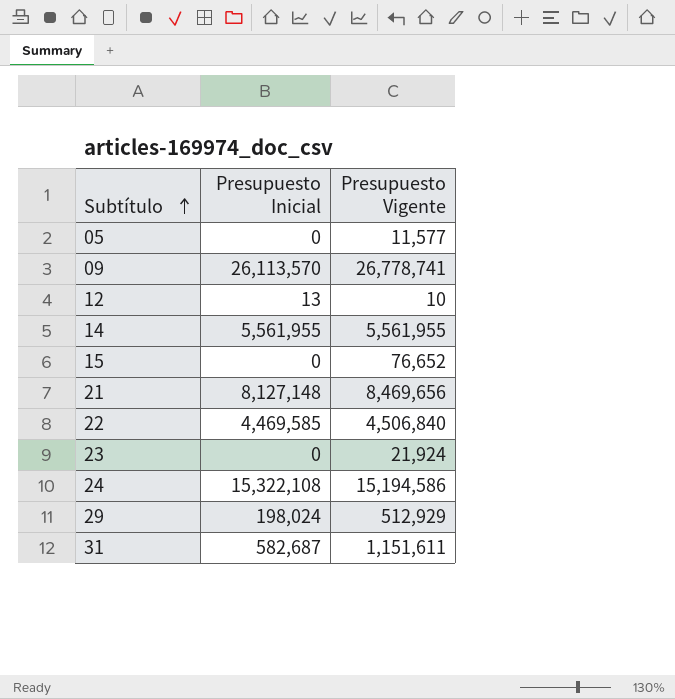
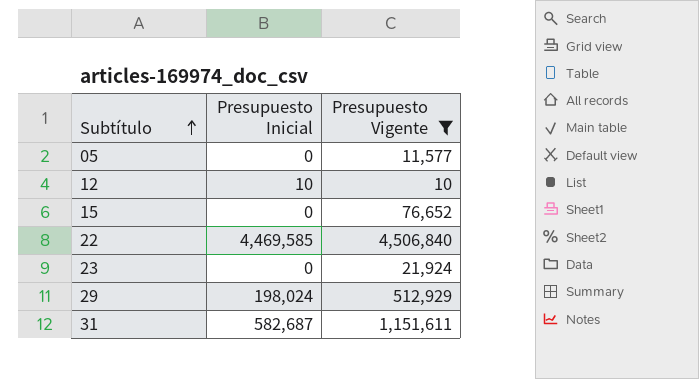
filter: none -> Presupuesto Vigente <= 4,506,840
12 | Presupuesto Inicial: 13 -> 10

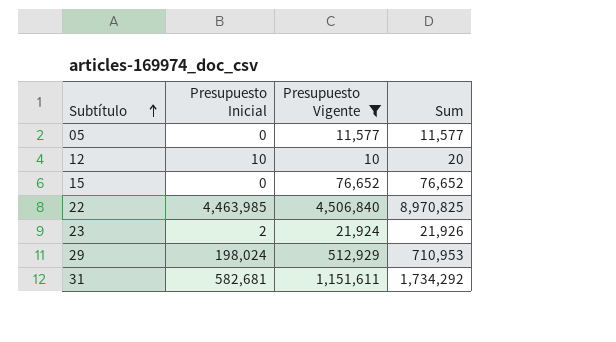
column Sum | formula: none -> [Presupuesto Inicial] + [Presupuesto Vigente]
22 | Presupuesto Inicial: 4,469,585 -> 4,463,985
23 | Presupuesto Inicial: 0 -> 2
31 | Presupuesto Inicial: 582,687 -> 582,681

